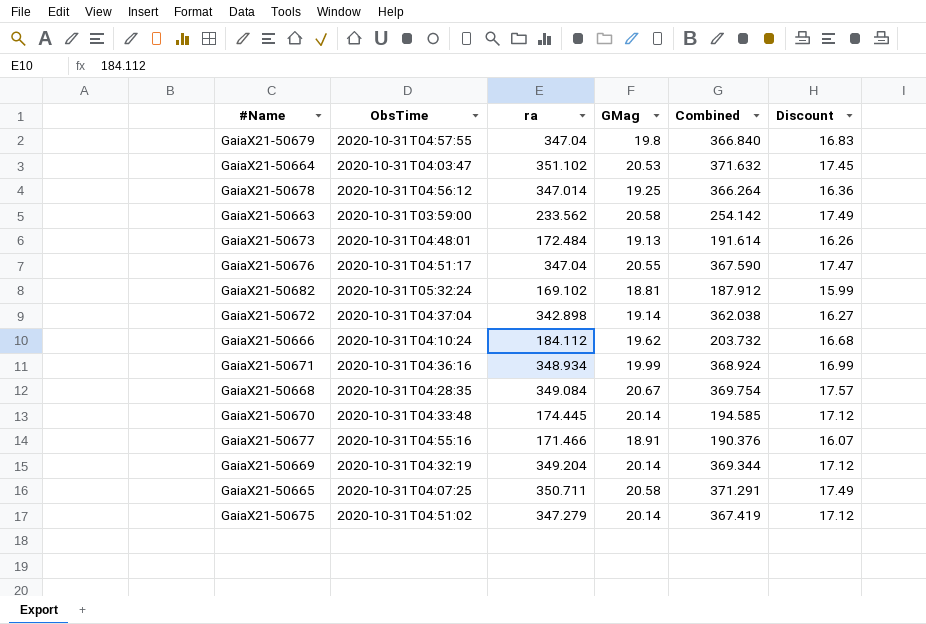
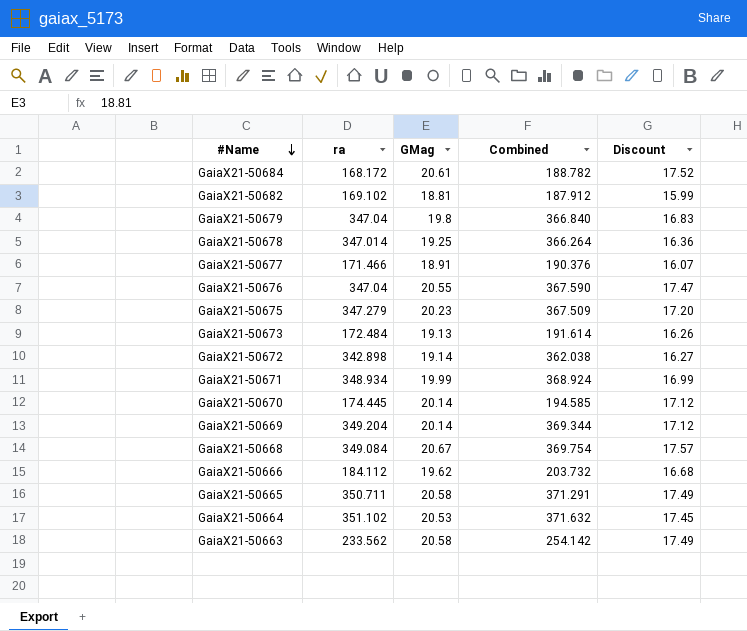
row order: none -> #Name descending
column ObsTime | position: 2 -> none
row GaiaX21-50684: none -> 168.172 | 20.61 | 188.782 | 17.52
GaiaX21-50675 | GMag: 20.14 -> 20.23
GaiaX21-50675 | Combined: 367.419 -> 367.509
GaiaX21-50675 | Discount: 17.12 -> 17.20

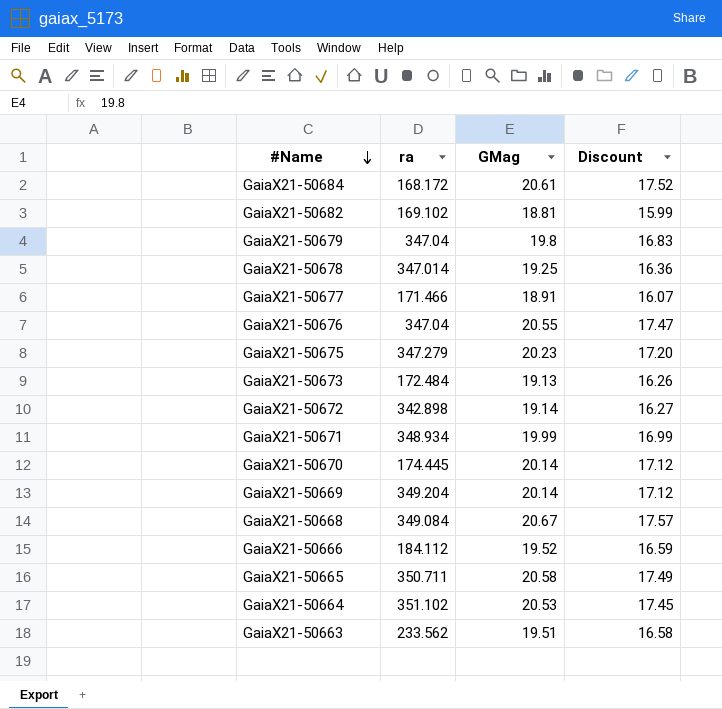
column Combined | formula: [ra] + [GMag] -> none
GaiaX21-50666 | GMag: 19.62 -> 19.52
GaiaX21-50666 | Discount: 16.68 -> 16.59
GaiaX21-50663 | GMag: 20.58 -> 19.51
GaiaX21-50663 | Discount: 17.49 -> 16.58

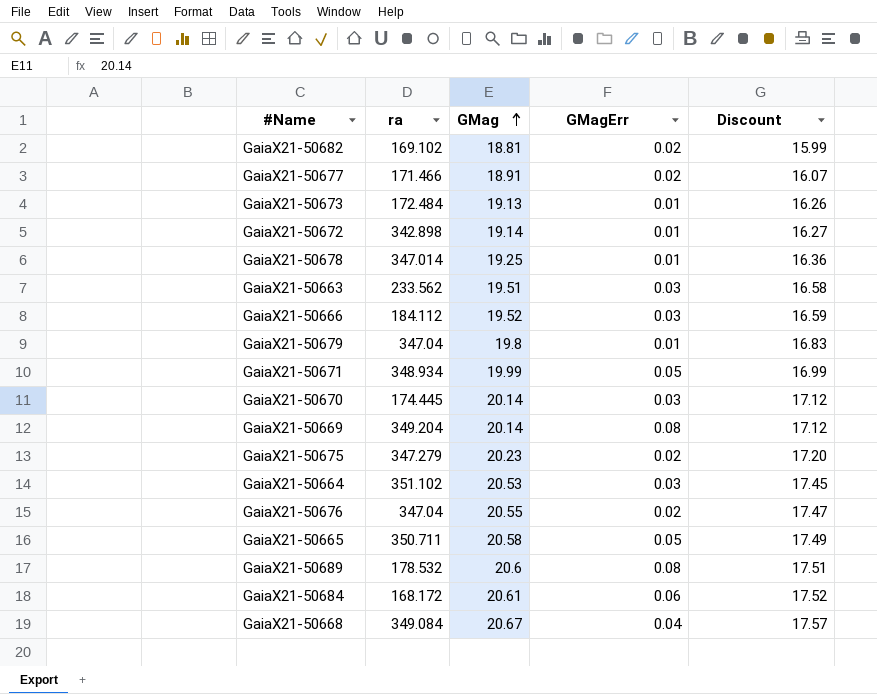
row order: #Name descending -> GMag ascending
column GMagErr | position: none -> 4
row GaiaX21-50689: none -> 178.532 | 20.6 | 0.08 | 17.51

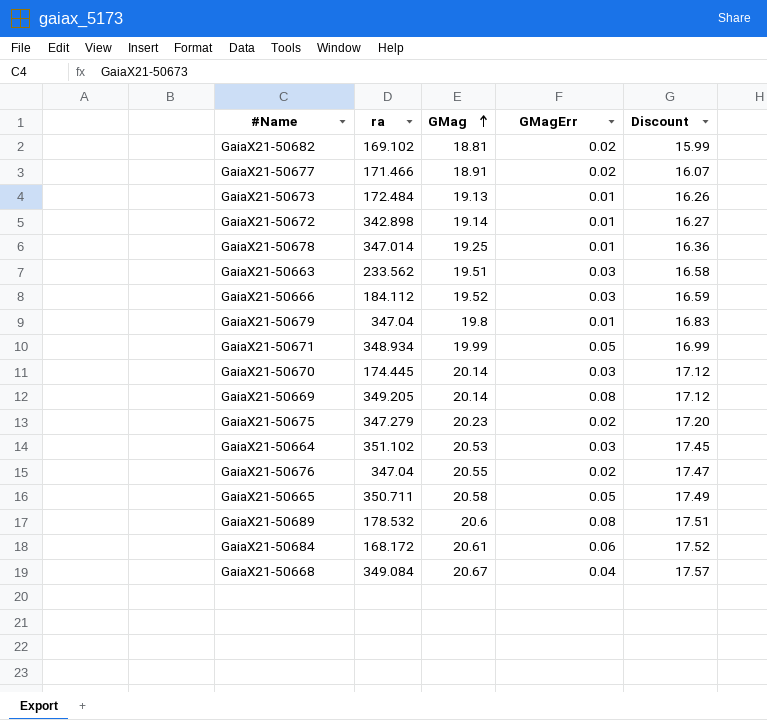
GaiaX21-50669 | ra: 349.204 -> 349.205

